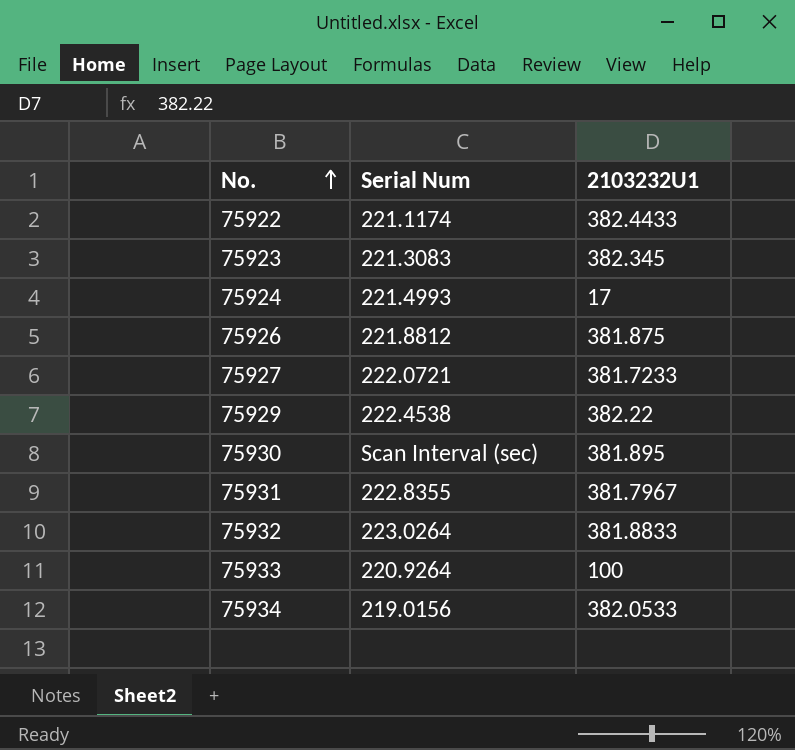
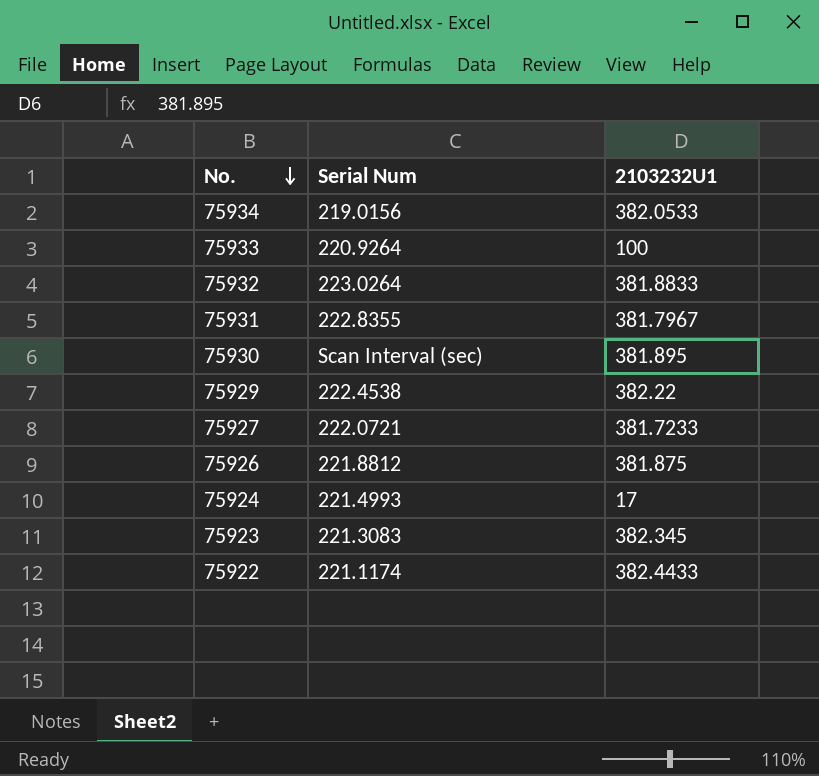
row order: No. ascending -> No. descending

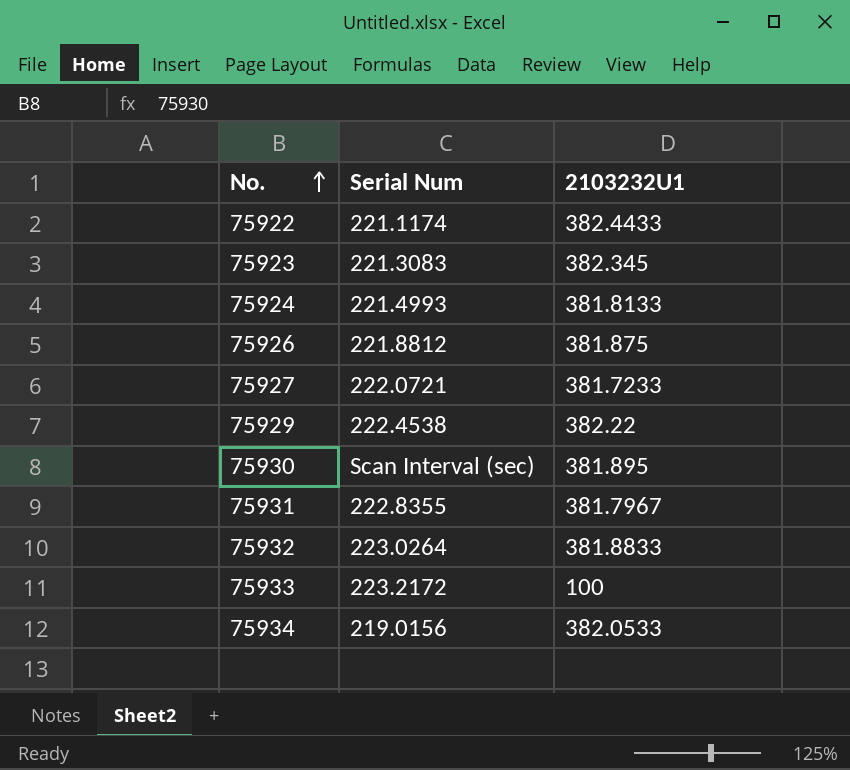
row order: No. descending -> No. ascending
75924 | 2103232U1: 17 -> 381.8133
75933 | Serial Num: 220.9264 -> 223.2172

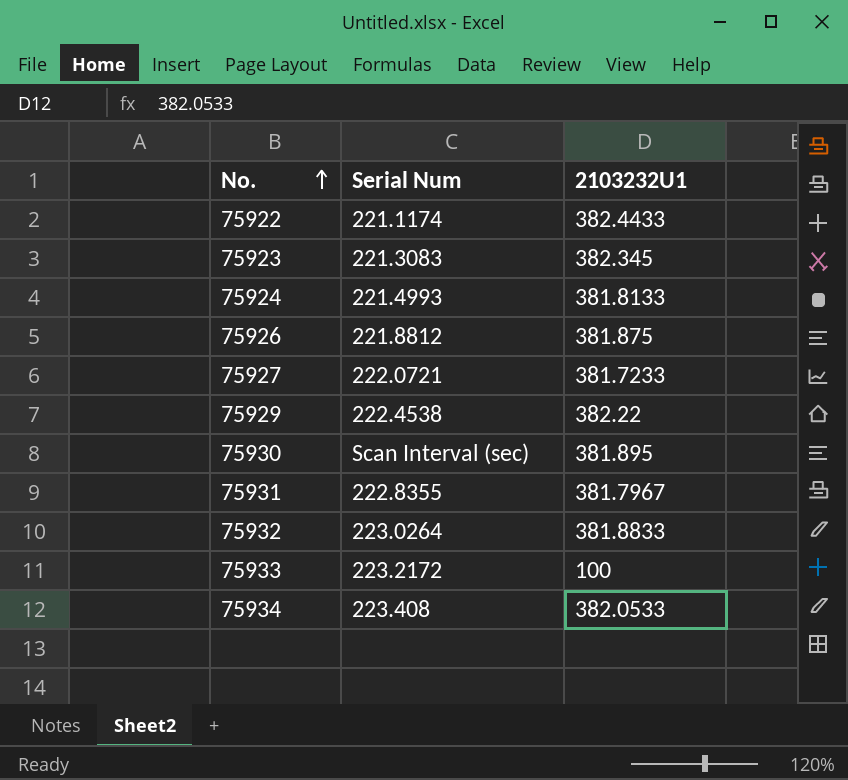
75934 | Serial Num: 219.0156 -> 223.408

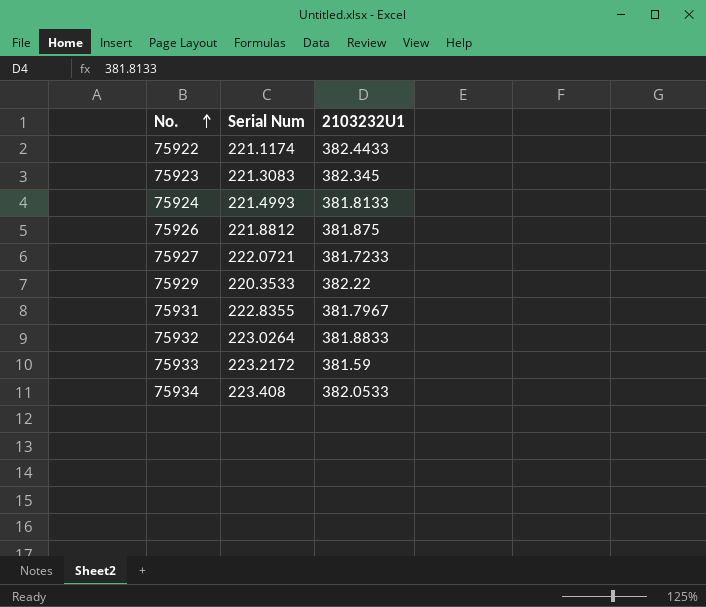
row 75930: Scan Interval (sec) | 381.895 -> none
75929 | Serial Num: 222.4538 -> 220.3533
75933 | 2103232U1: 100 -> 381.59

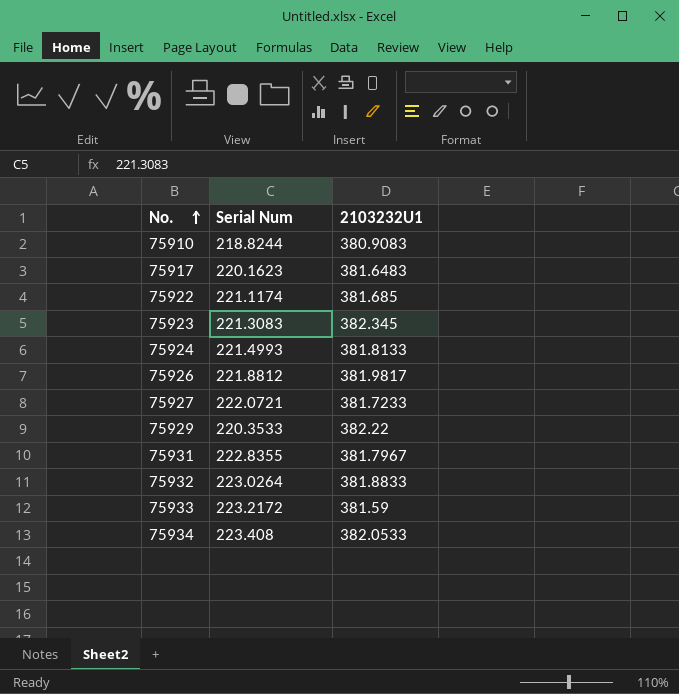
row 75910: none -> 218.8244 | 380.9083
row 75917: none -> 220.1623 | 381.6483
75922 | 2103232U1: 382.4433 -> 381.685
75926 | 2103232U1: 381.875 -> 381.9817

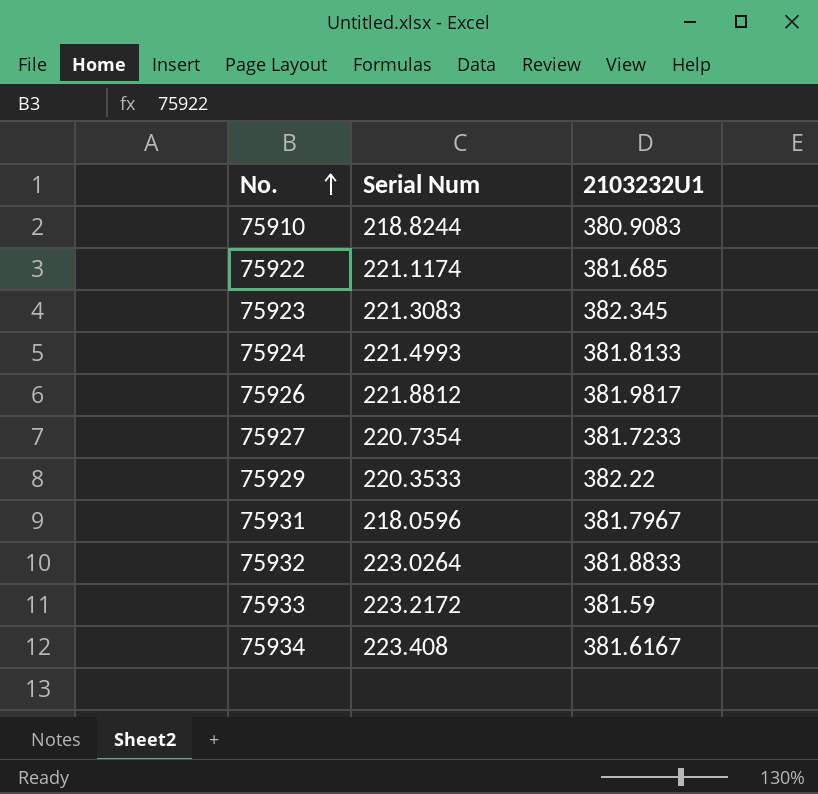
row 75917: 220.1623 | 381.6483 -> none
75927 | Serial Num: 222.0721 -> 220.7354
75931 | Serial Num: 222.8355 -> 218.0596
75934 | 2103232U1: 382.0533 -> 381.6167

